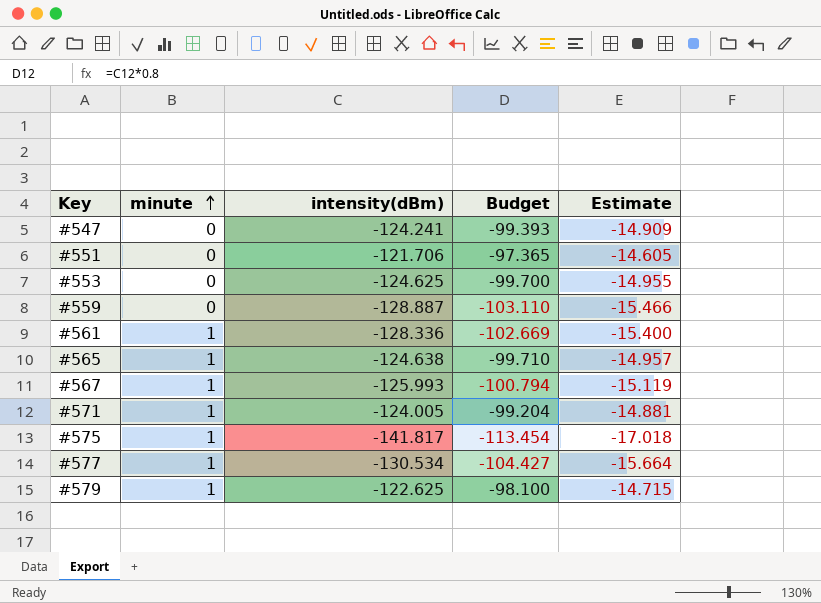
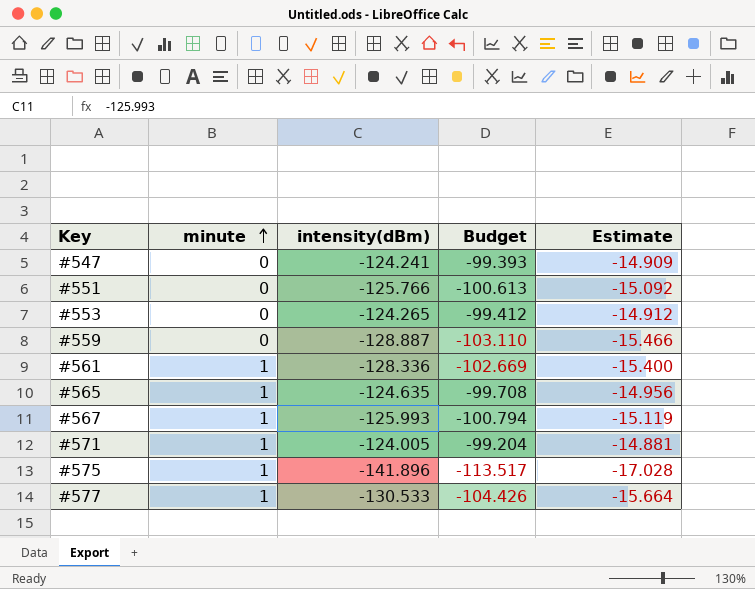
row #579: 1 | -122.625 | -98.100 | -14.715 -> none
#551 | intensity(dBm): -121.706 -> -125.766
#551 | Budget: -97.365 -> -100.613
#551 | Estimate: -14.605 -> -15.092
#553 | intensity(dBm): -124.625 -> -124.265
#553 | Budget: -99.700 -> -99.412
#553 | Estimate: -14.955 -> -14.912
#565 | intensity(dBm): -124.638 -> -124.635
#565 | Budget: -99.710 -> -99.708
#565 | Estimate: -14.957 -> -14.956
#575 | intensity(dBm): -141.817 -> -141.896
#575 | Budget: -113.454 -> -113.517
#575 | Estimate: -17.018 -> -17.028
#577 | intensity(dBm): -130.534 -> -130.533
#577 | Budget: -104.427 -> -104.426

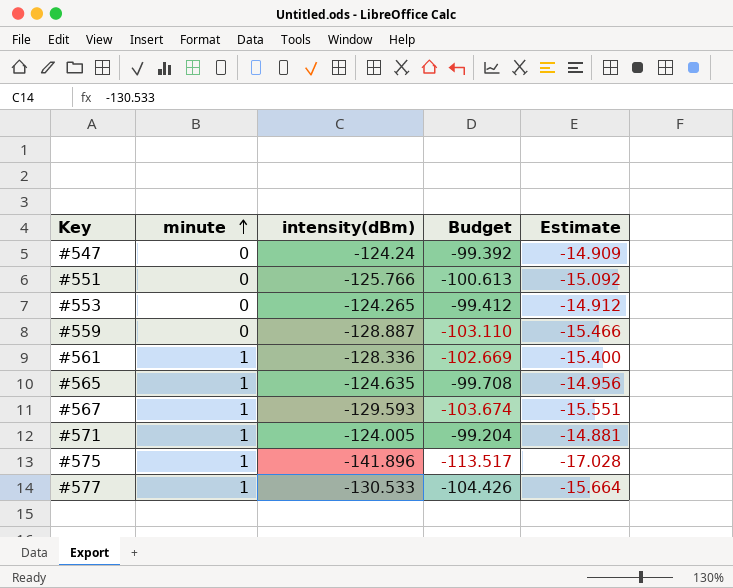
#547 | intensity(dBm): -124.241 -> -124.24
#547 | Budget: -99.393 -> -99.392
#567 | intensity(dBm): -125.993 -> -129.593
#567 | Budget: -100.794 -> -103.674
#567 | Estimate: -15.119 -> -15.551

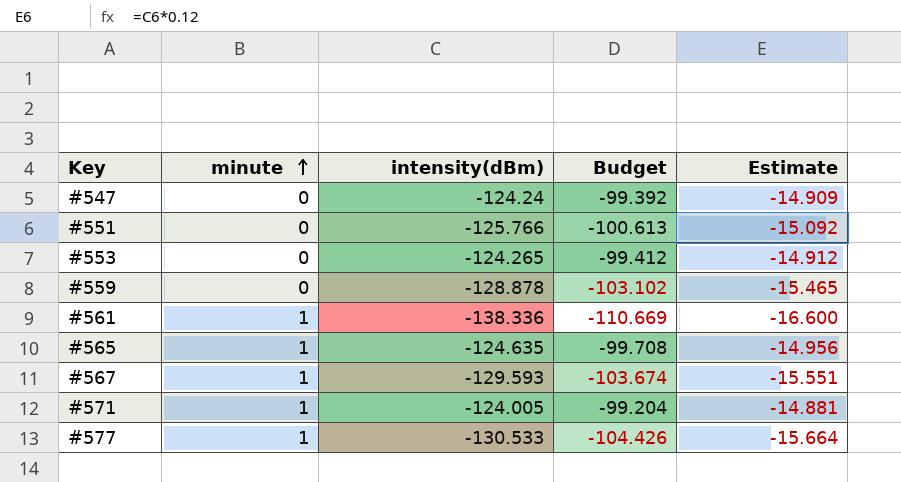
row #575: 1 | -141.896 | -113.517 | -17.028 -> none
#559 | intensity(dBm): -128.887 -> -128.878
#559 | Budget: -103.110 -> -103.102
#559 | Estimate: -15.466 -> -15.465
#561 | intensity(dBm): -128.336 -> -138.336
#561 | Budget: -102.669 -> -110.669
#561 | Estimate: -15.400 -> -16.600

